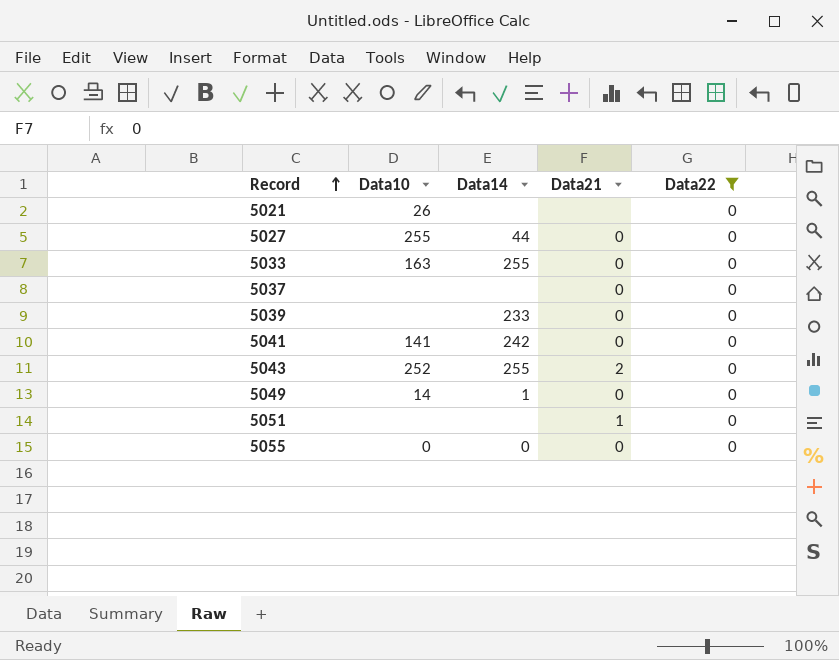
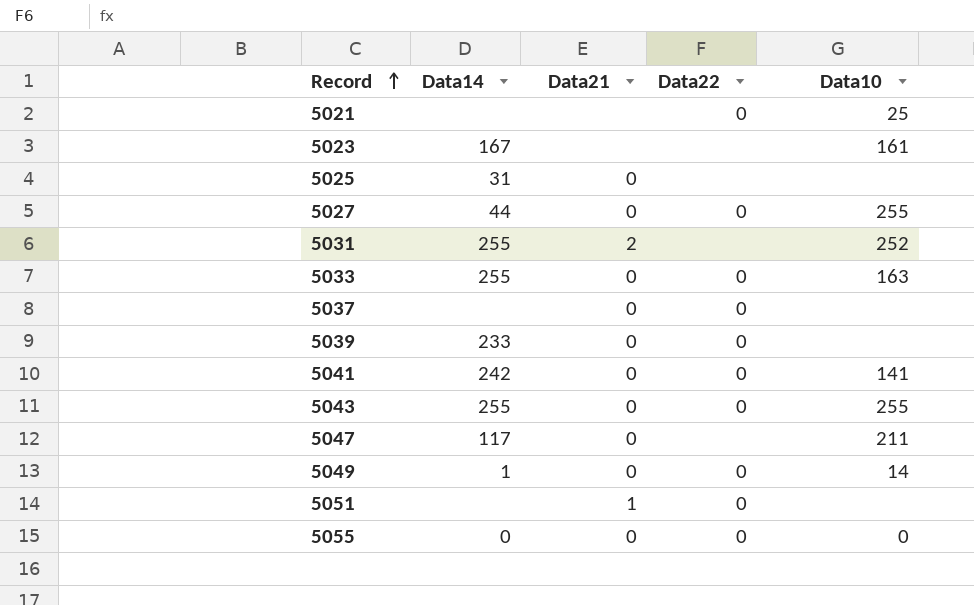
filter: Data22 = 0 -> none
column Data10 | position: 2 -> 5
5021 | Data10: 26 -> 25
5043 | Data21: 2 -> 0
5043 | Data10: 252 -> 255

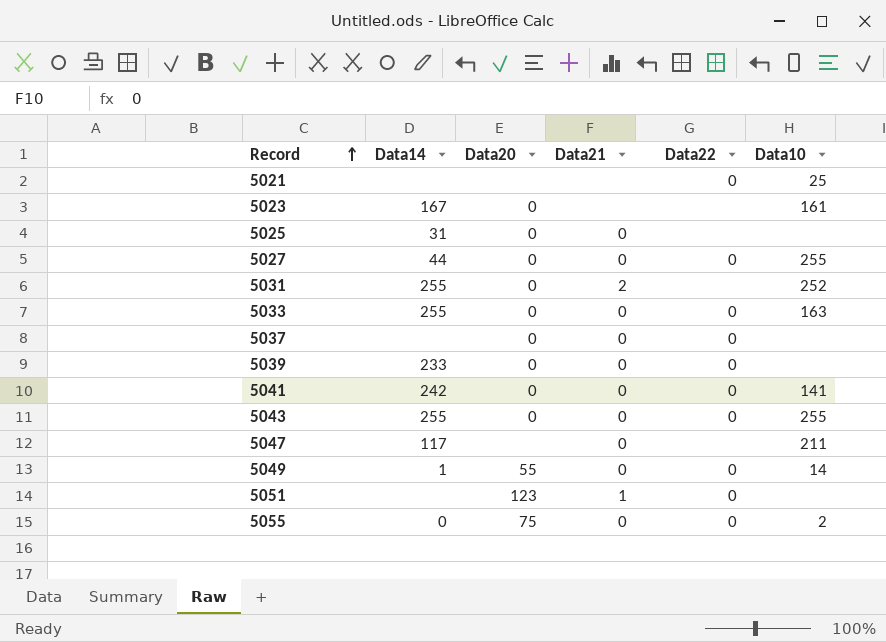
column Data20 | position: none -> 3
5055 | Data10: 0 -> 2

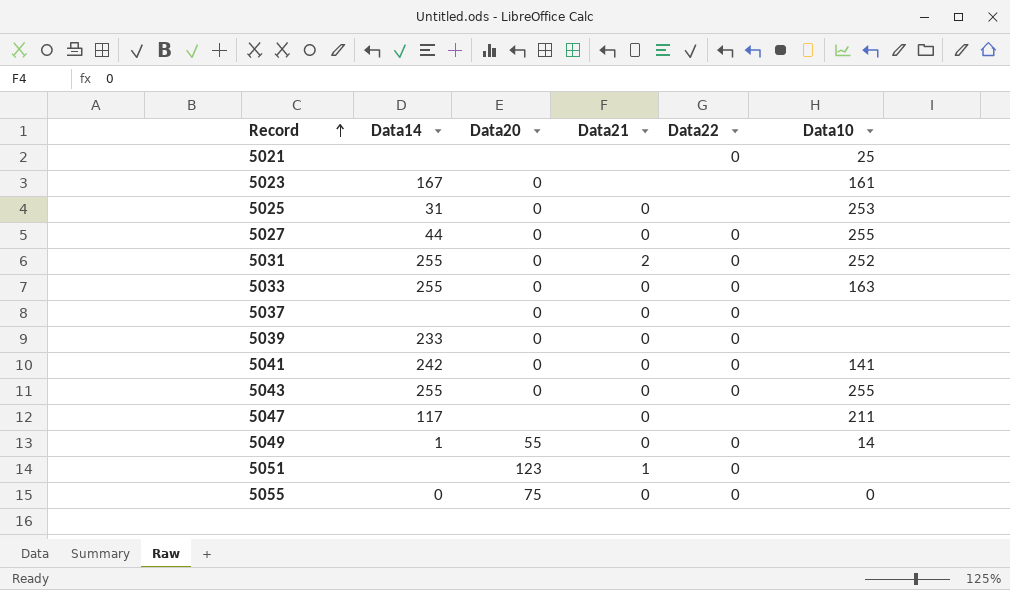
5025 | Data10: none -> 253
5031 | Data22: none -> 0
5055 | Data10: 2 -> 0

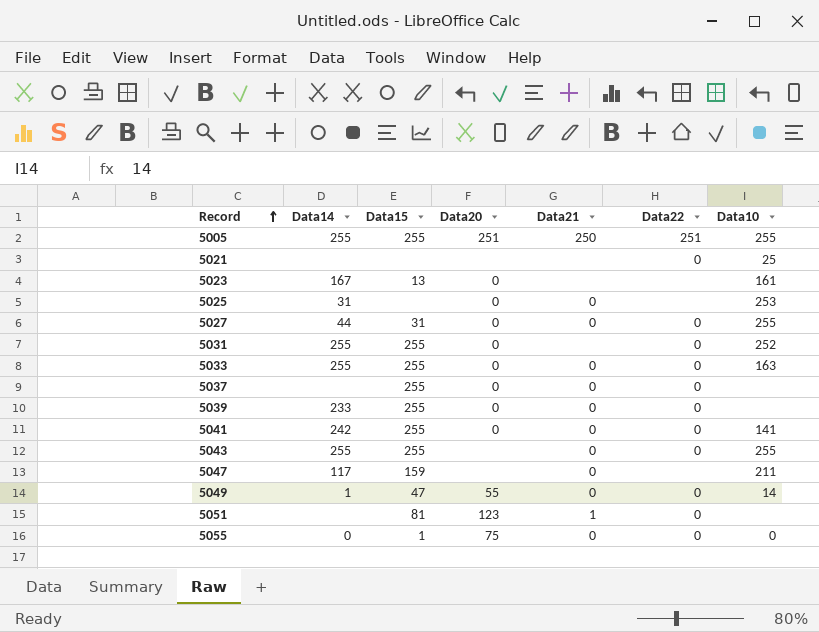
column Data15 | position: none -> 3
row 5005: none -> 255 | 255 | 251 | 250 | 251 | 255
5031 | Data21: 2 -> none
5043 | Data20: 0 -> none

